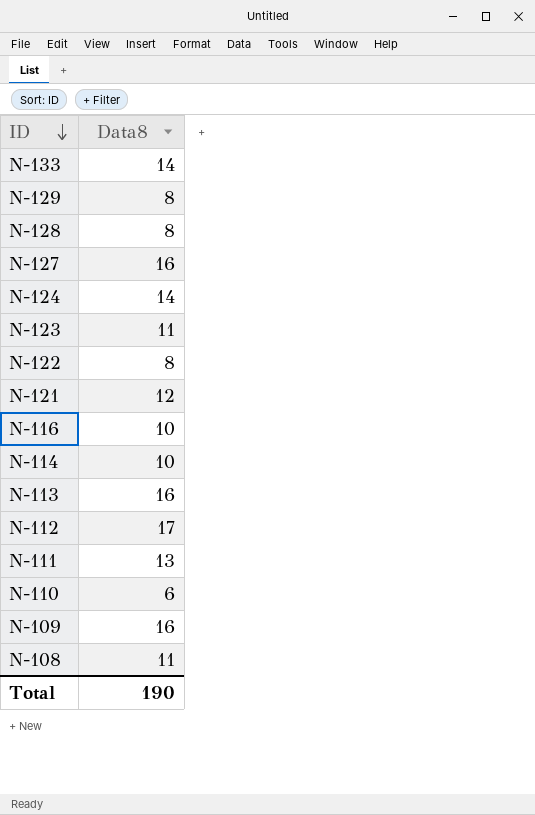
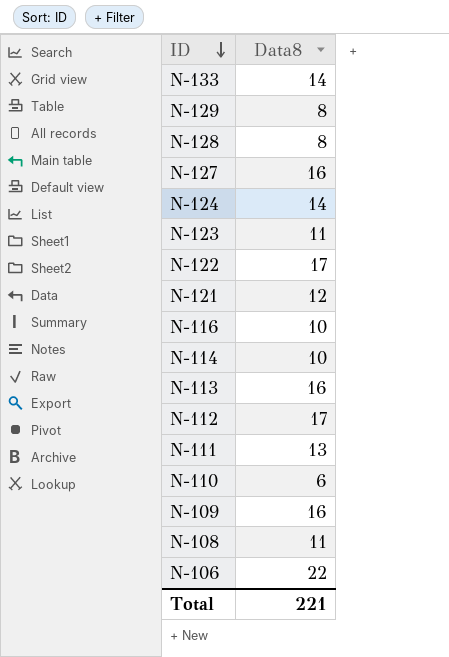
N-122 | Data8: 8 -> 17
row N-106: none -> 22
Total | Data8: 190 -> 221

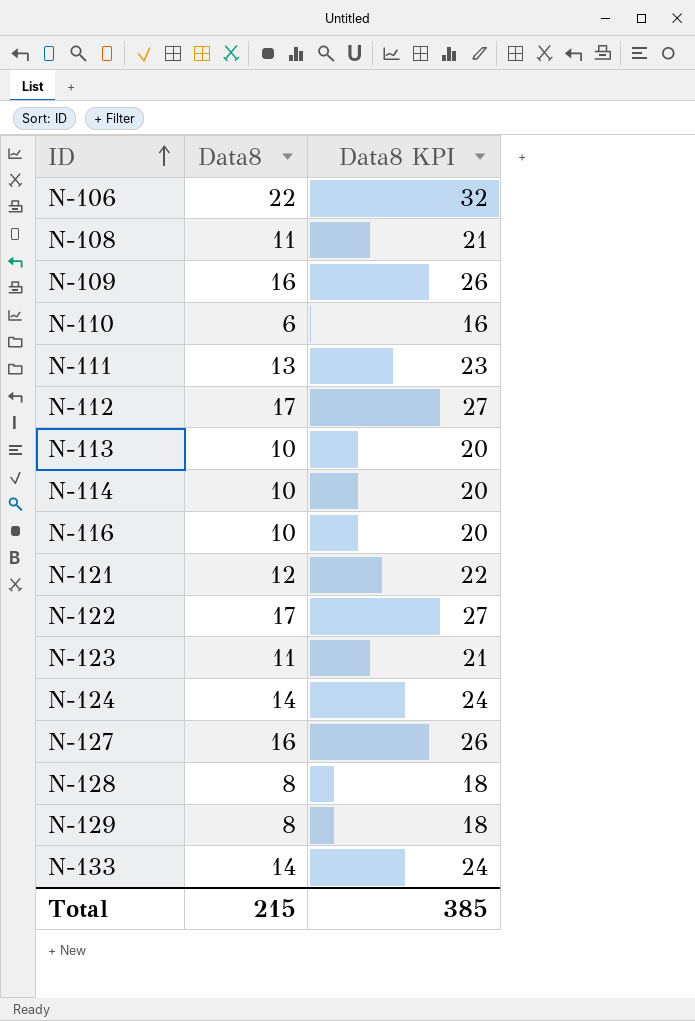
row order: ID descending -> ID ascending
column Data8 KPI | formula: none -> [Data8] + 10
N-113 | Data8: 16 -> 10
Total | Data8: 221 -> 215

